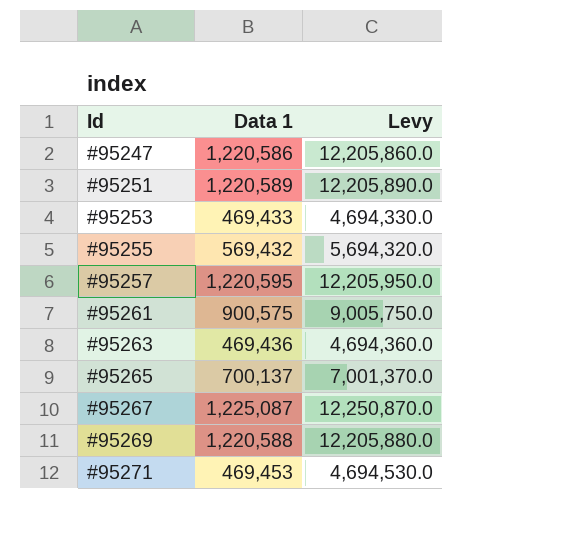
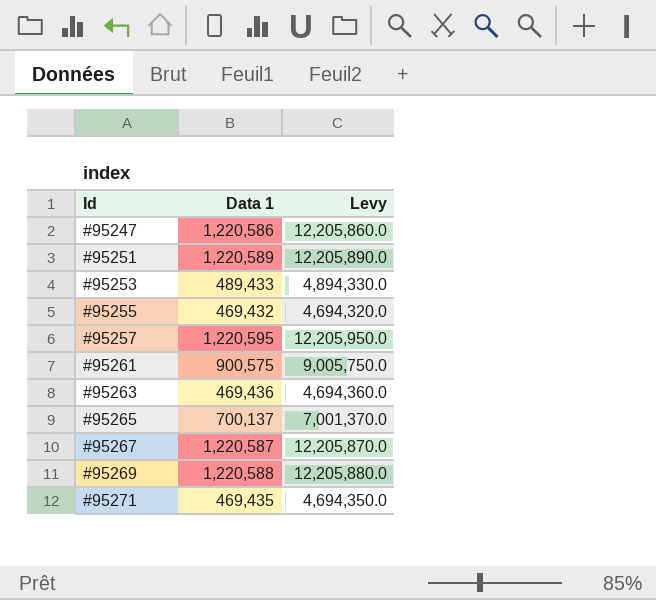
#95253 | Data 1: 469,433 -> 489,433
#95253 | Levy: 4,694,330.0 -> 4,894,330.0
#95255 | Data 1: 569,432 -> 469,432
#95255 | Levy: 5,694,320.0 -> 4,694,320.0
#95267 | Data 1: 1,225,087 -> 1,220,587
#95267 | Levy: 12,250,870.0 -> 12,205,870.0
#95271 | Data 1: 469,453 -> 469,435
#95271 | Levy: 4,694,530.0 -> 4,694,350.0

